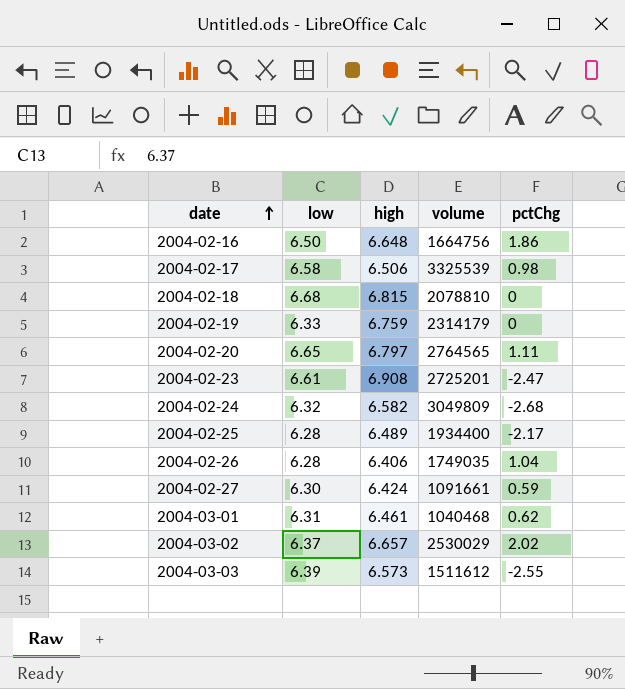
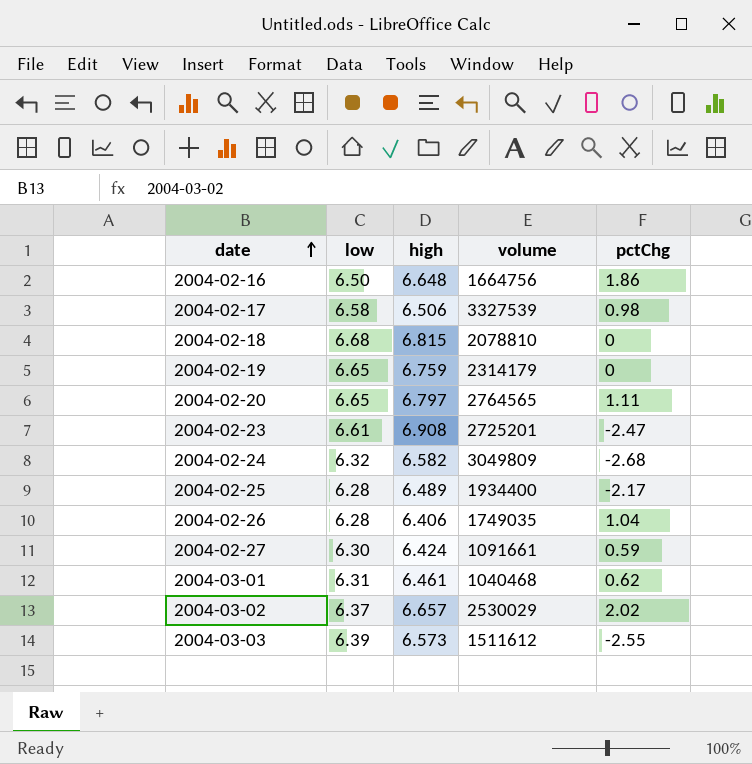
2004-02-17 | volume: 3325539 -> 3327539
2004-02-19 | low: 6.33 -> 6.65

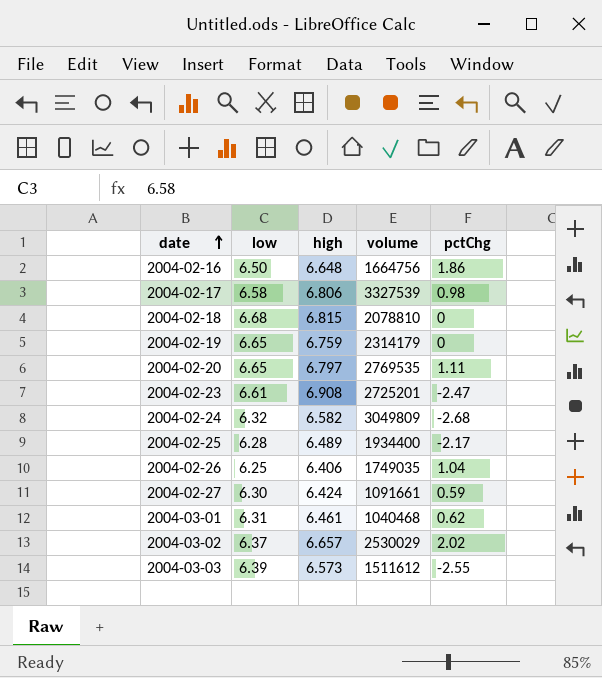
2004-02-17 | high: 6.506 -> 6.806
2004-02-20 | volume: 2764565 -> 2769535
2004-02-26 | low: 6.28 -> 6.25

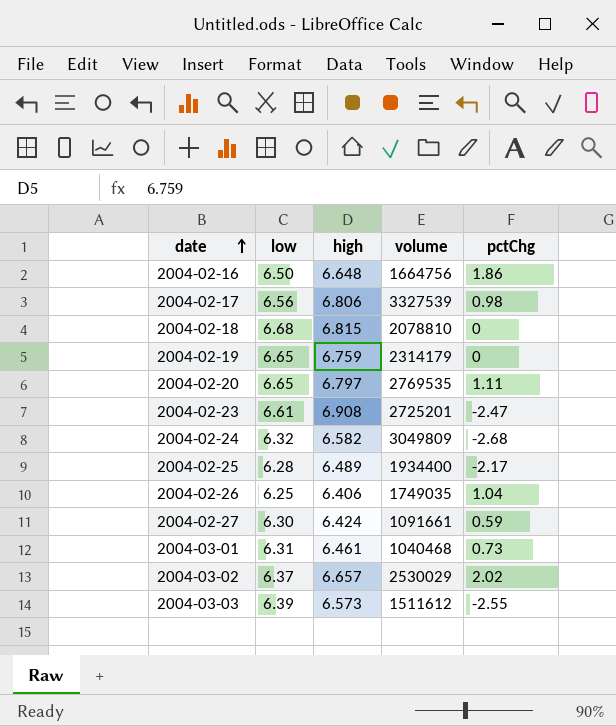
2004-02-17 | low: 6.58 -> 6.56
2004-03-01 | pctChg: 0.62 -> 0.73

